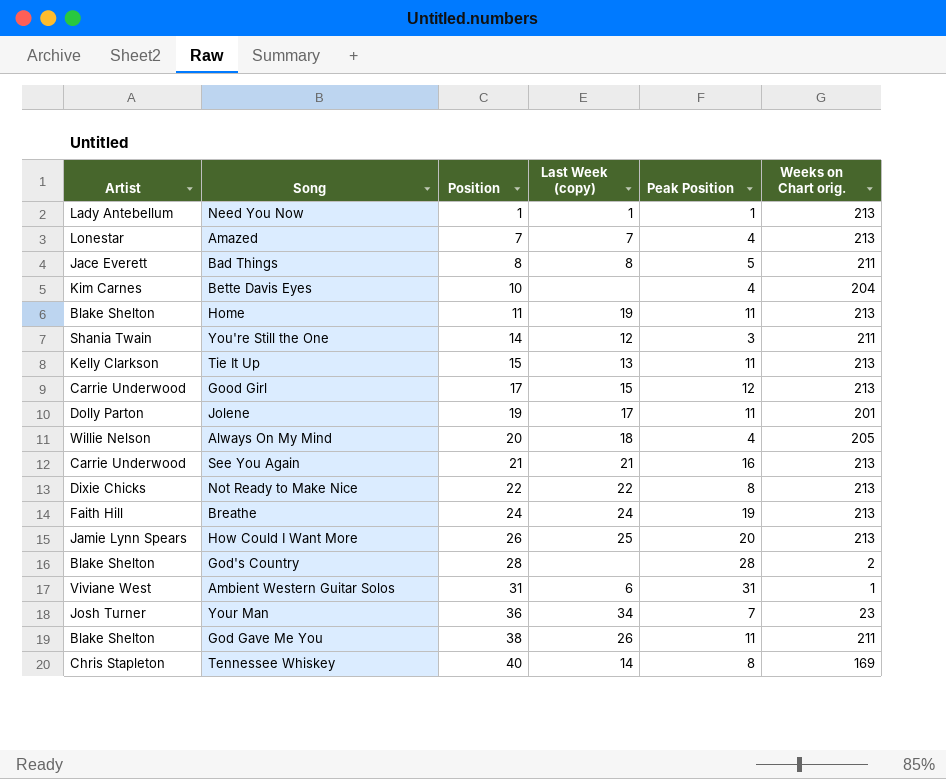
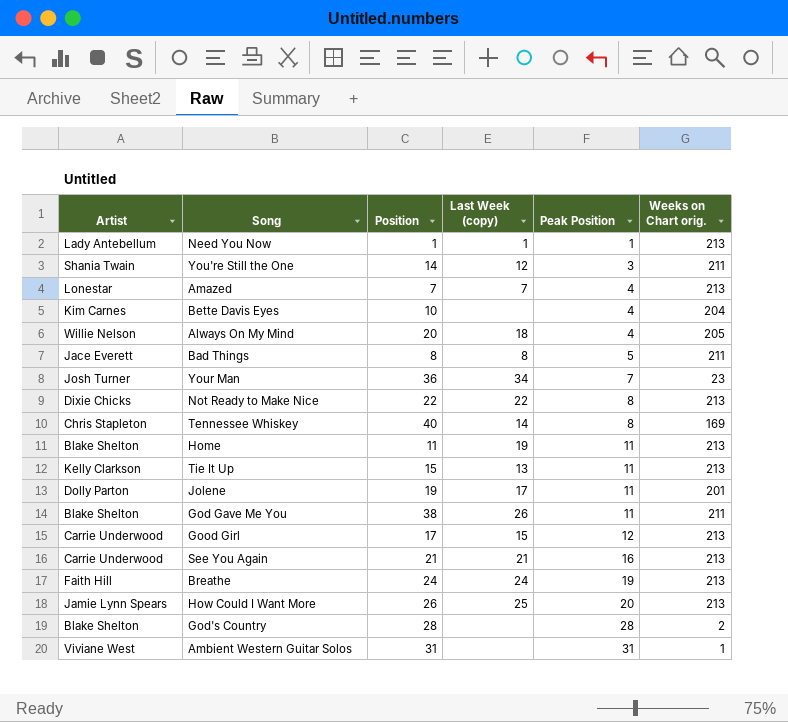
row order: Position ascending -> Peak Position ascending
Ambient Western Guitar Solos | Last Week (copy): 6 -> none

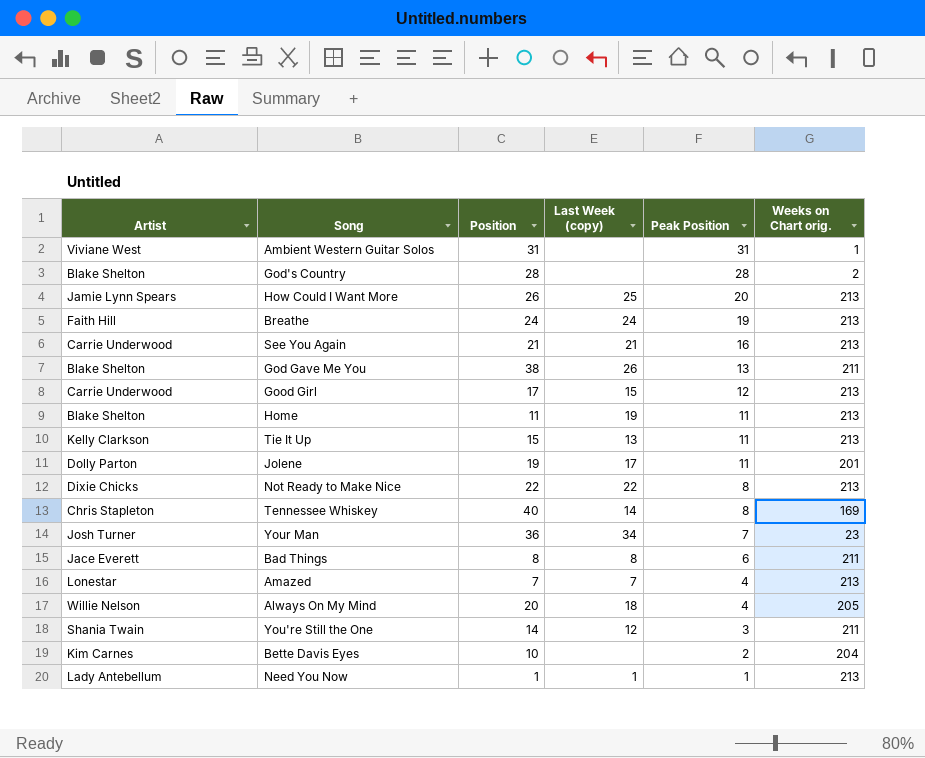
row order: Peak Position ascending -> Peak Position descending
God Gave Me You | Peak Position: 11 -> 13
Bad Things | Peak Position: 5 -> 6
Bette Davis Eyes | Peak Position: 4 -> 2

